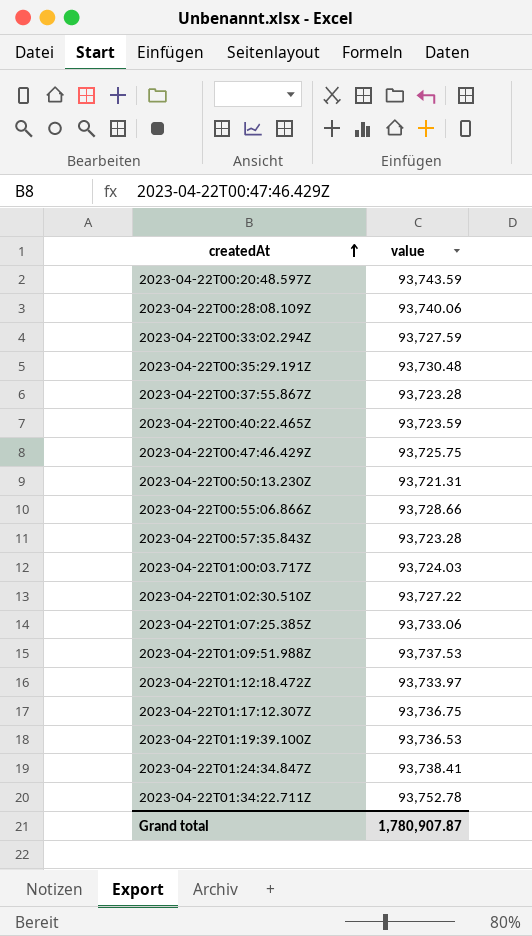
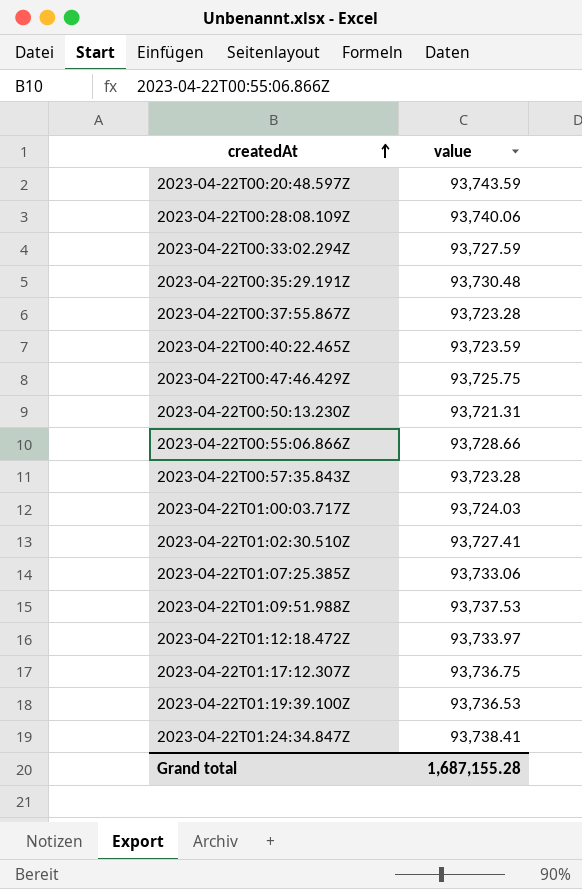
row 2023-04-22T01:34:22.711Z: 93,752.78 -> none
2023-04-22T01:02:30.510Z | value: 93,727.22 -> 93,727.41
Grand total | value: 1,780,907.87 -> 1,687,155.28

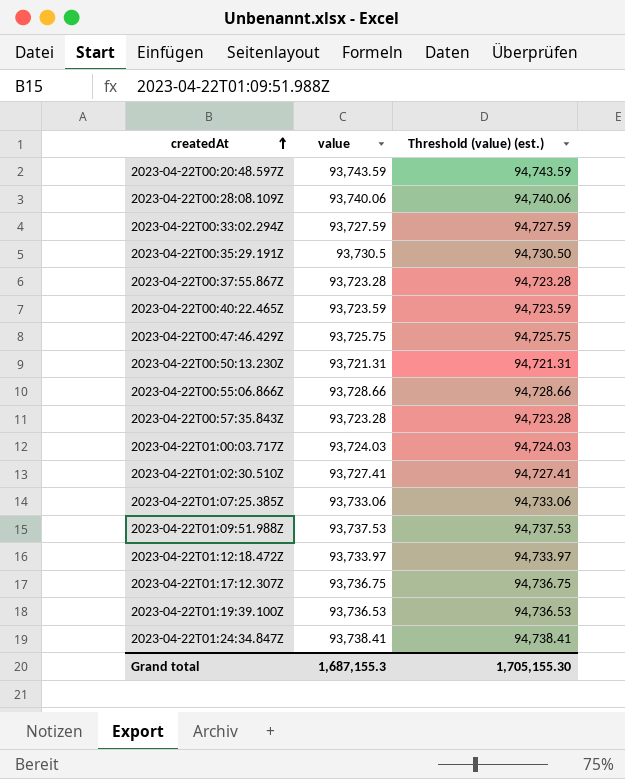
column Threshold (value) (est.) | formula: none -> [value] + 1000
2023-04-22T00:35:29.191Z | value: 93,730.48 -> 93,730.5
Grand total | value: 1,687,155.28 -> 1,687,155.3

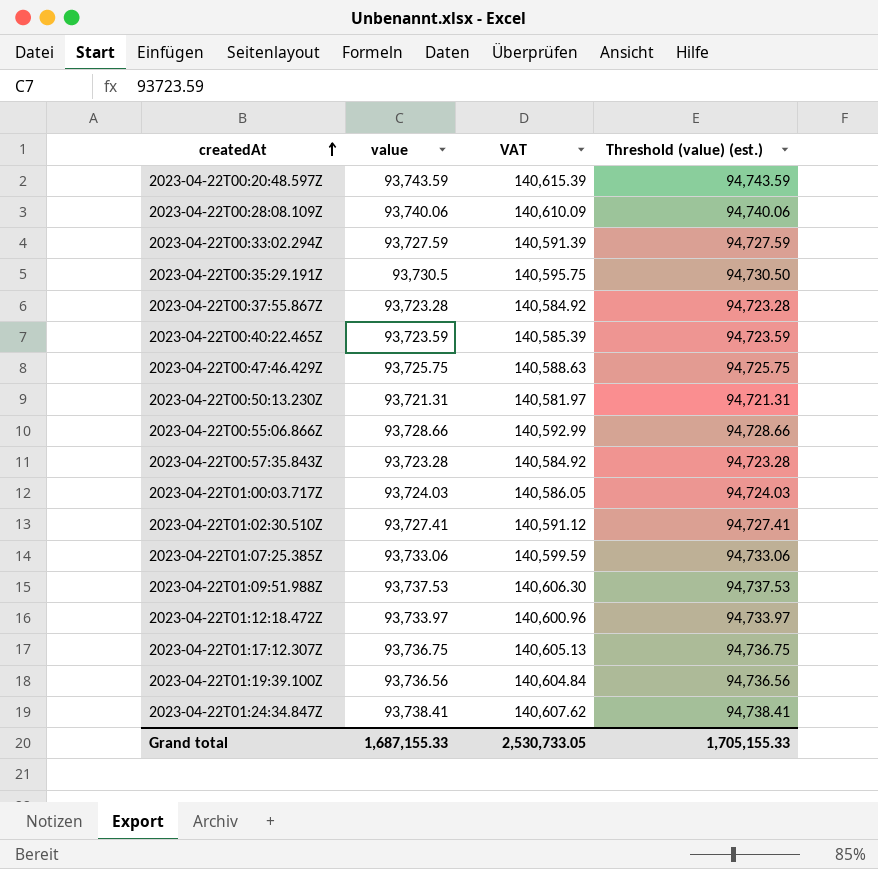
column VAT | formula: none -> [value] * 1.5
2023-04-22T01:19:39.100Z | value: 93,736.53 -> 93,736.56
2023-04-22T01:19:39.100Z | Threshold (value) (est.): 94,736.53 -> 94,736.56
Grand total | value: 1,687,155.3 -> 1,687,155.33
Grand total | Threshold (value) (est.): 1,705,155.30 -> 1,705,155.33

